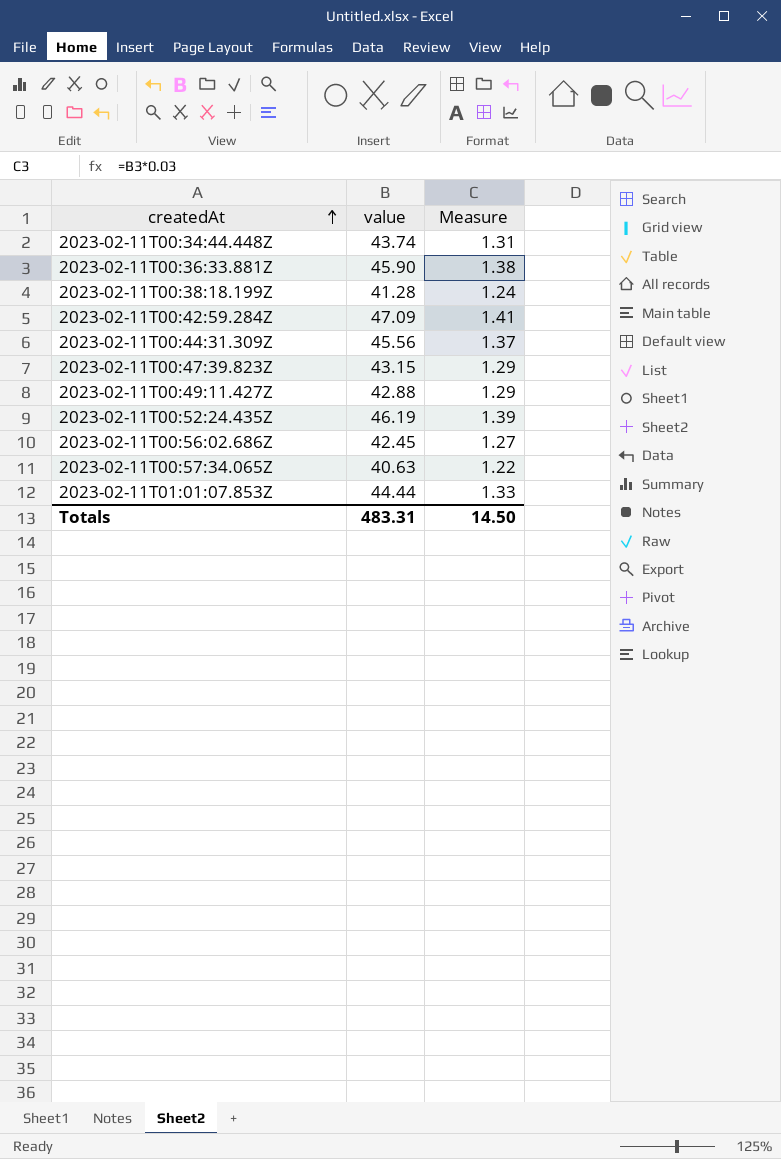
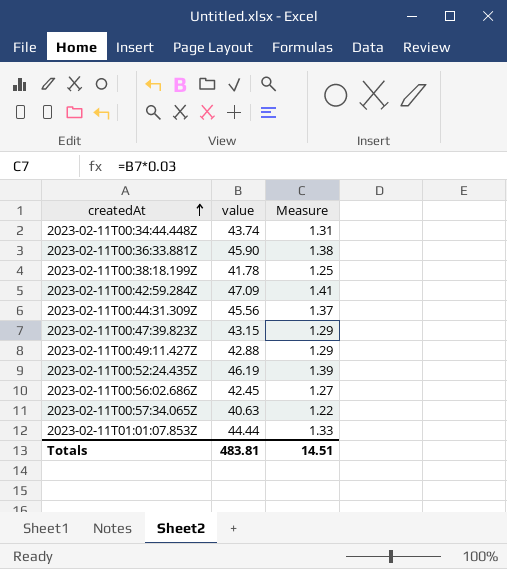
2023-02-11T00:38:18.199Z | value: 41.28 -> 41.78
2023-02-11T00:38:18.199Z | Measure: 1.24 -> 1.25
Totals | value: 483.31 -> 483.81
Totals | Measure: 14.50 -> 14.51

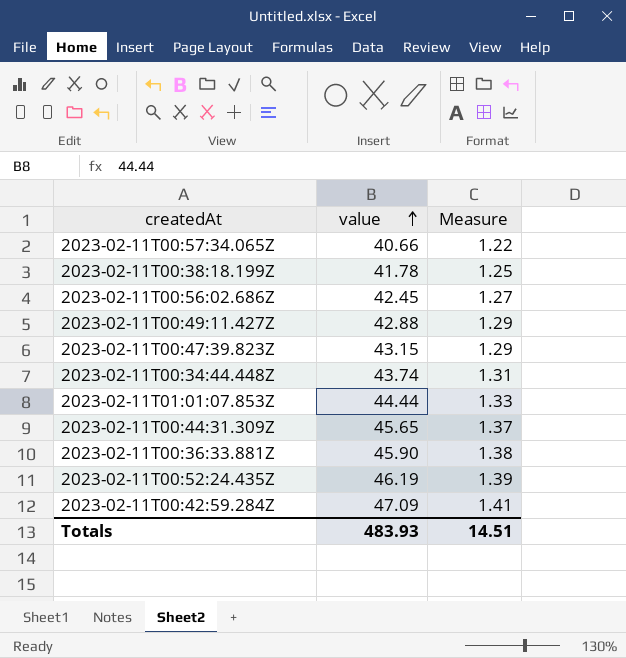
row order: createdAt ascending -> value ascending
2023-02-11T00:57:34.065Z | value: 40.63 -> 40.66
2023-02-11T00:44:31.309Z | value: 45.56 -> 45.65
Totals | value: 483.81 -> 483.93

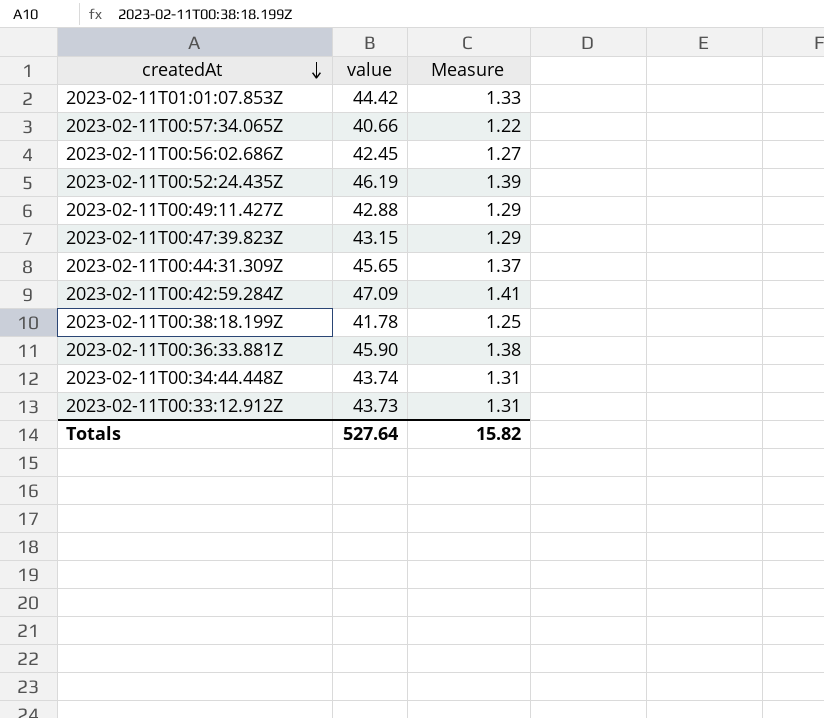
row order: value ascending -> createdAt descending
2023-02-11T01:01:07.853Z | value: 44.44 -> 44.42
row 2023-02-11T00:33:12.912Z: none -> 43.73 | 1.31
Totals | value: 483.93 -> 527.64
Totals | Measure: 14.51 -> 15.82

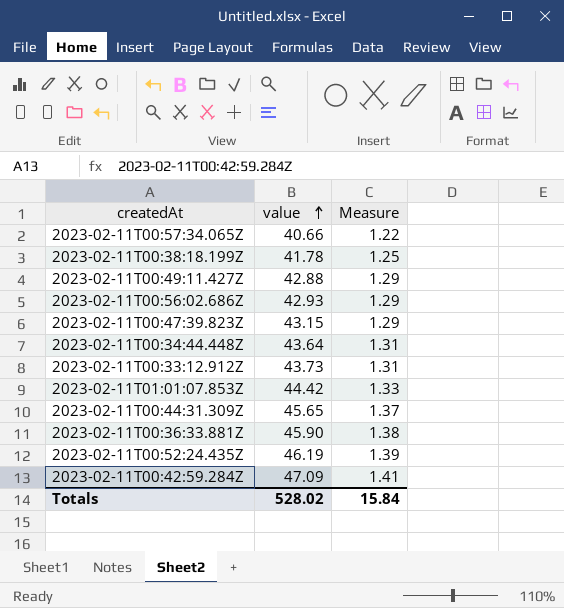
row order: createdAt descending -> value ascending
2023-02-11T00:56:02.686Z | value: 42.45 -> 42.93
2023-02-11T00:56:02.686Z | Measure: 1.27 -> 1.29
2023-02-11T00:34:44.448Z | value: 43.74 -> 43.64
Totals | value: 527.64 -> 528.02
Totals | Measure: 15.82 -> 15.84

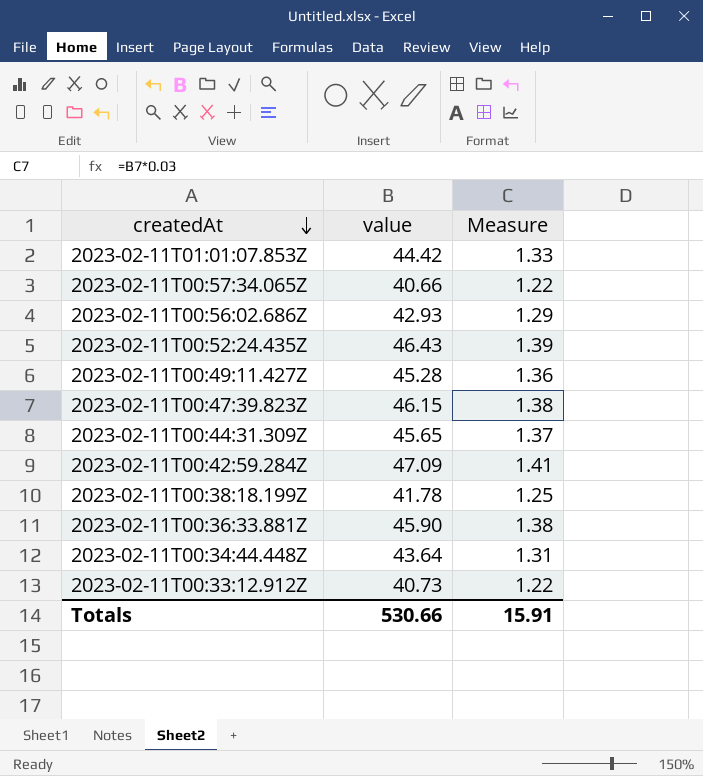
row order: value ascending -> createdAt descending
2023-02-11T00:52:24.435Z | value: 46.19 -> 46.43
2023-02-11T00:49:11.427Z | value: 42.88 -> 45.28
2023-02-11T00:49:11.427Z | Measure: 1.29 -> 1.36
2023-02-11T00:47:39.823Z | value: 43.15 -> 46.15
2023-02-11T00:47:39.823Z | Measure: 1.29 -> 1.38
2023-02-11T00:33:12.912Z | value: 43.73 -> 40.73
2023-02-11T00:33:12.912Z | Measure: 1.31 -> 1.22
Totals | value: 528.02 -> 530.66
Totals | Measure: 15.84 -> 15.91

